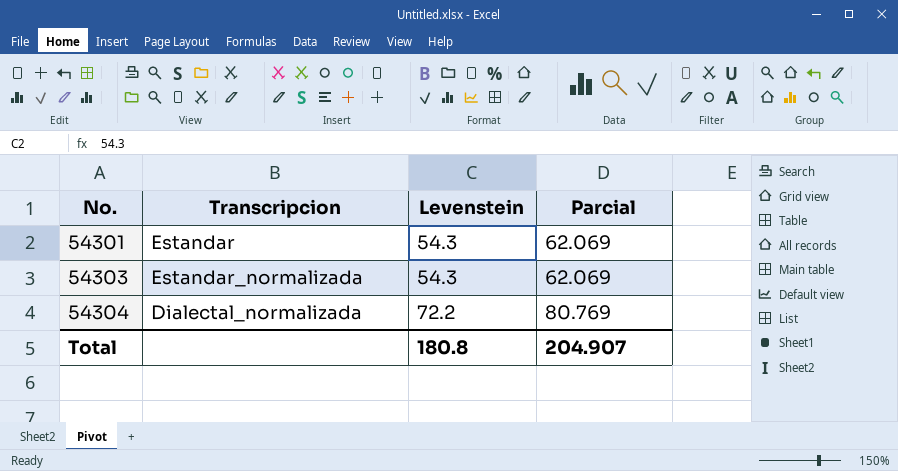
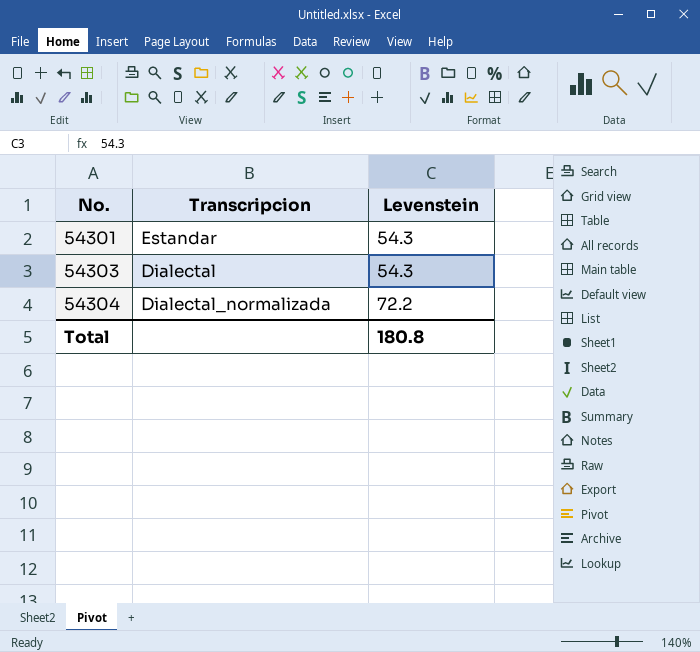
column Parcial | position: 4 -> none
54303 | Transcripcion: Estandar_normalizada -> Dialectal

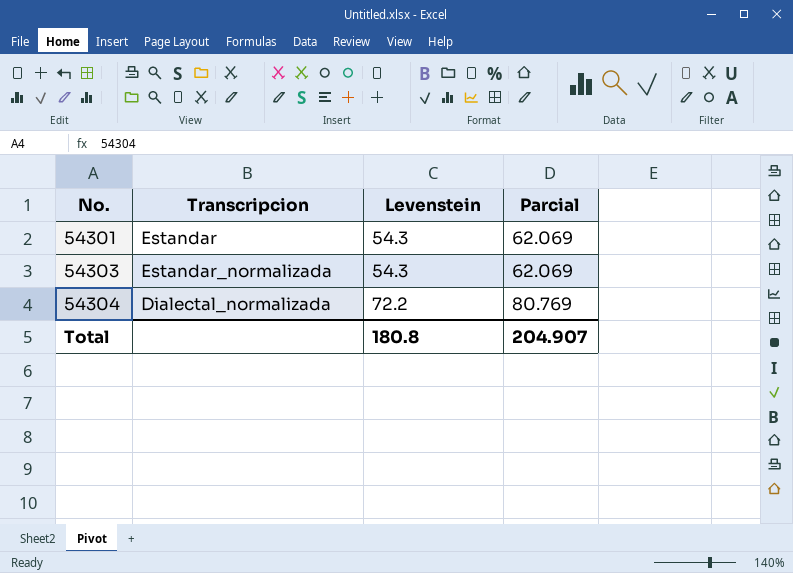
column Parcial | position: none -> 4
54303 | Transcripcion: Dialectal -> Estandar_normalizada

